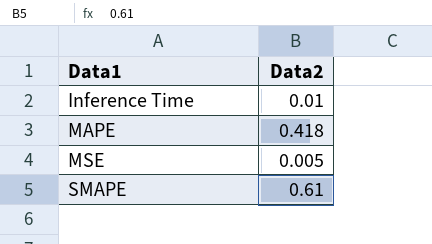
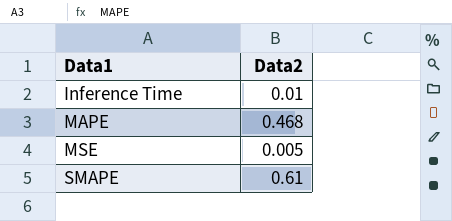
MAPE | Data2: 0.418 -> 0.468

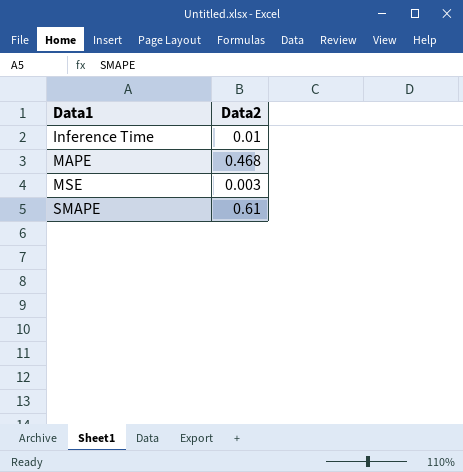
MSE | Data2: 0.005 -> 0.003

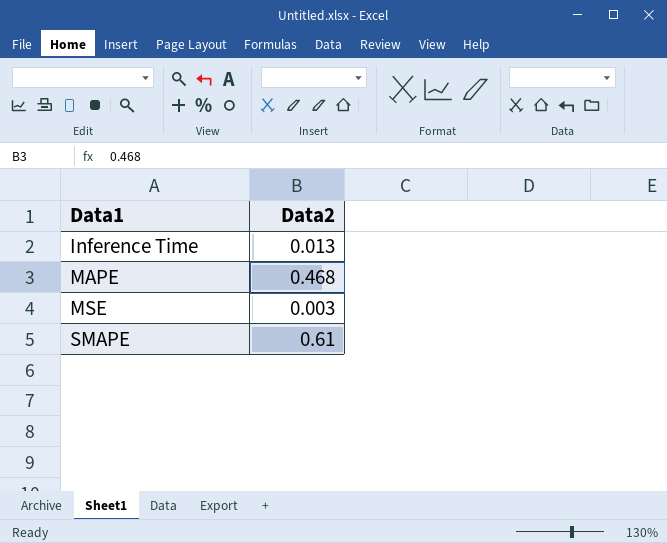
Inference Time | Data2: 0.01 -> 0.013

